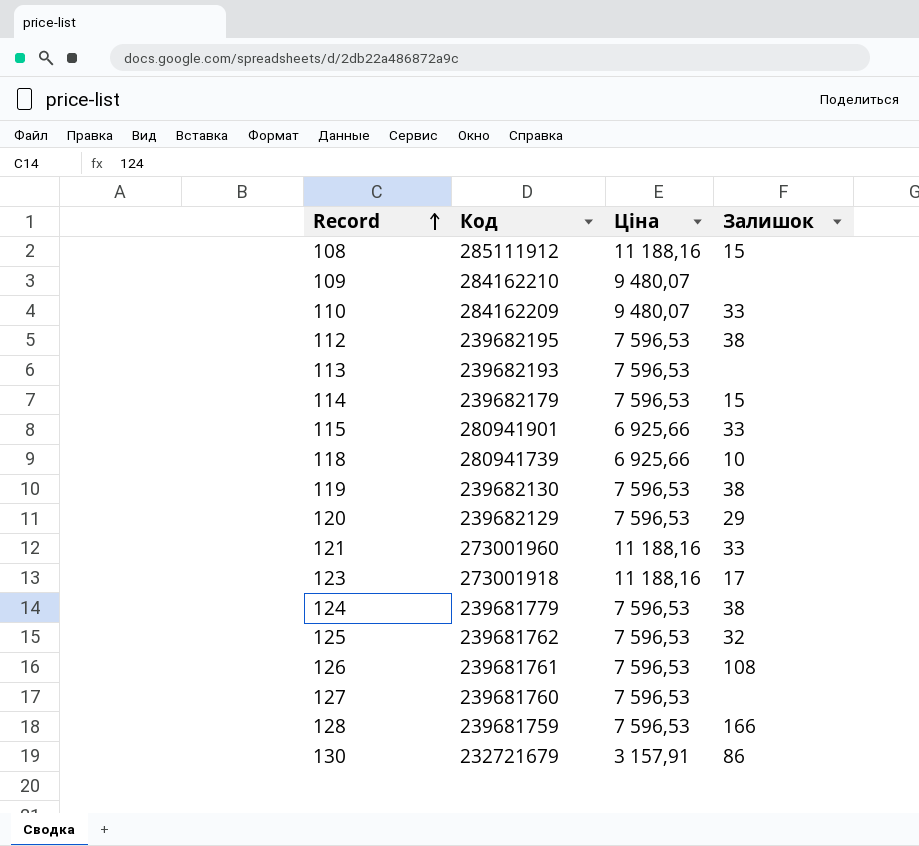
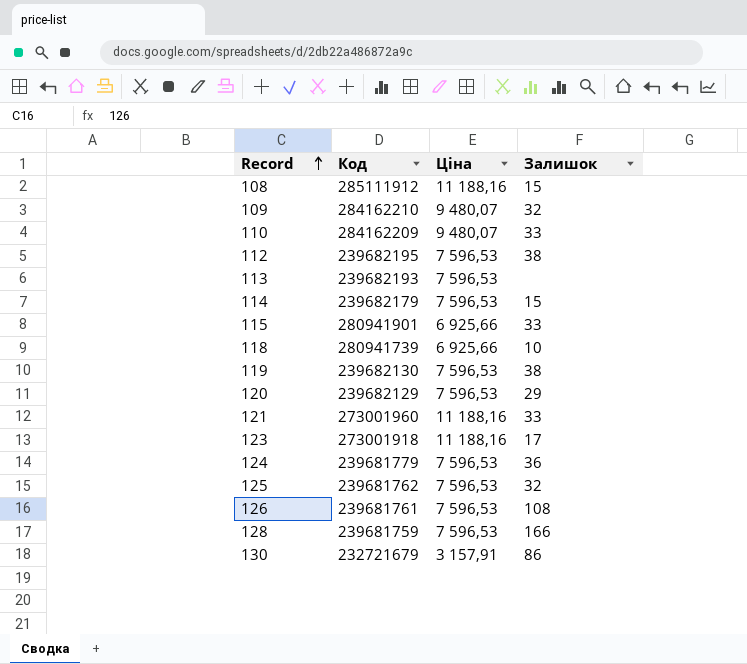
row 127: 239681760 | 7 596,53 | none -> none
109 | Залишок: none -> 32
124 | Залишок: 38 -> 36

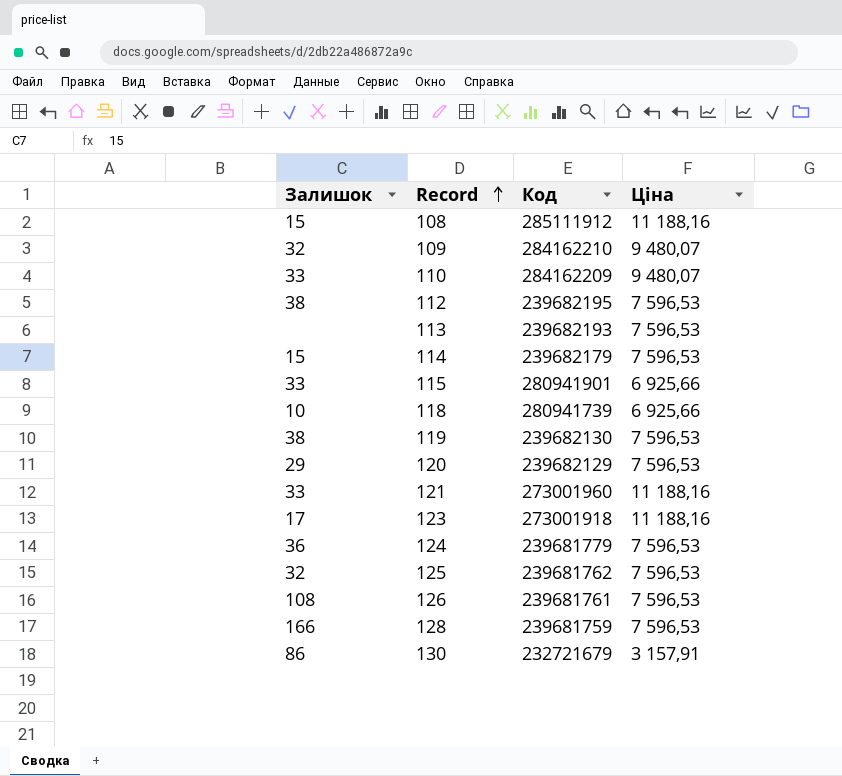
column Залишок | position: 4 -> 1

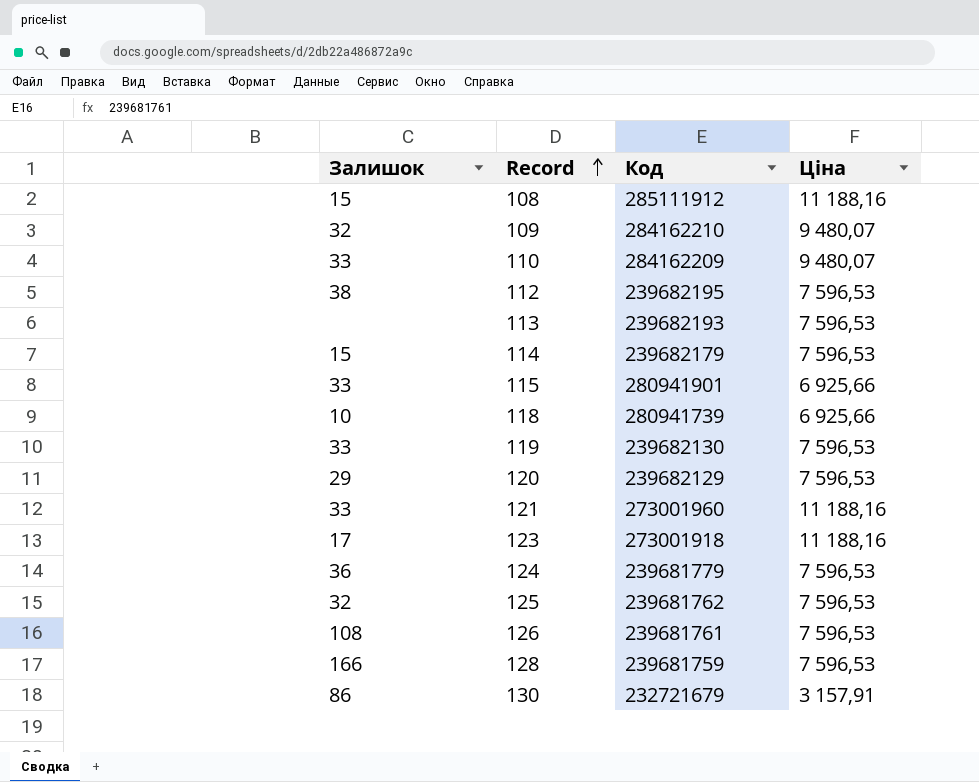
119 | Залишок: 38 -> 33

